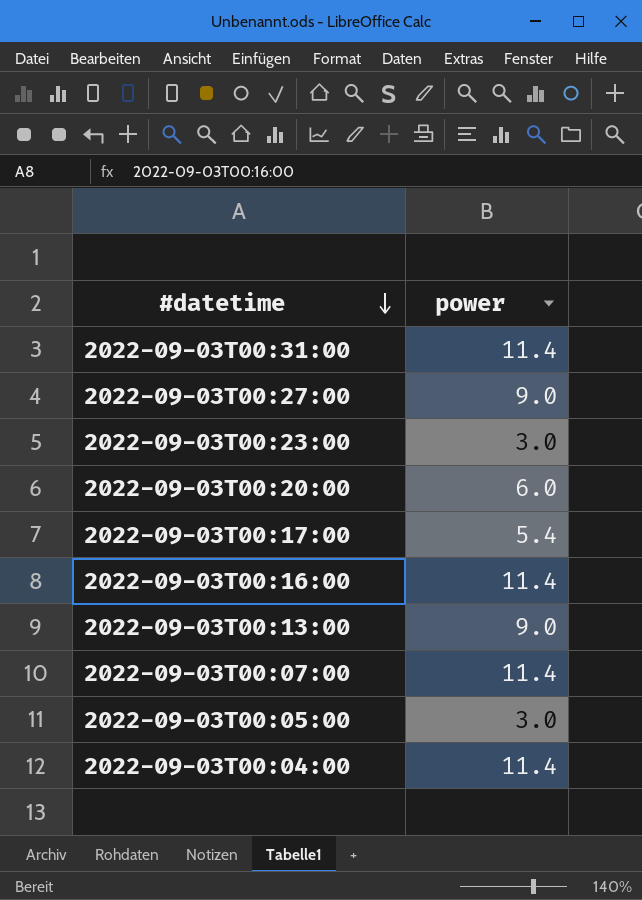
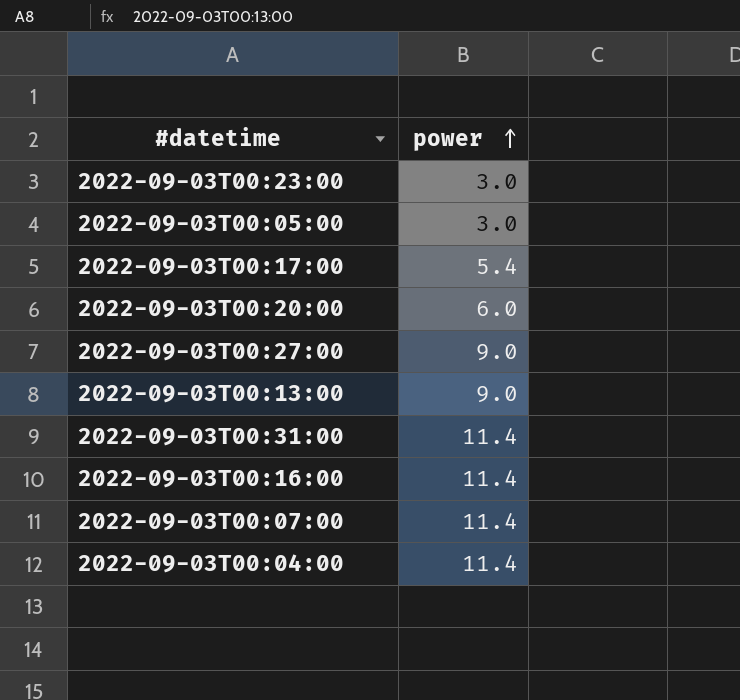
row order: #datetime descending -> power ascending

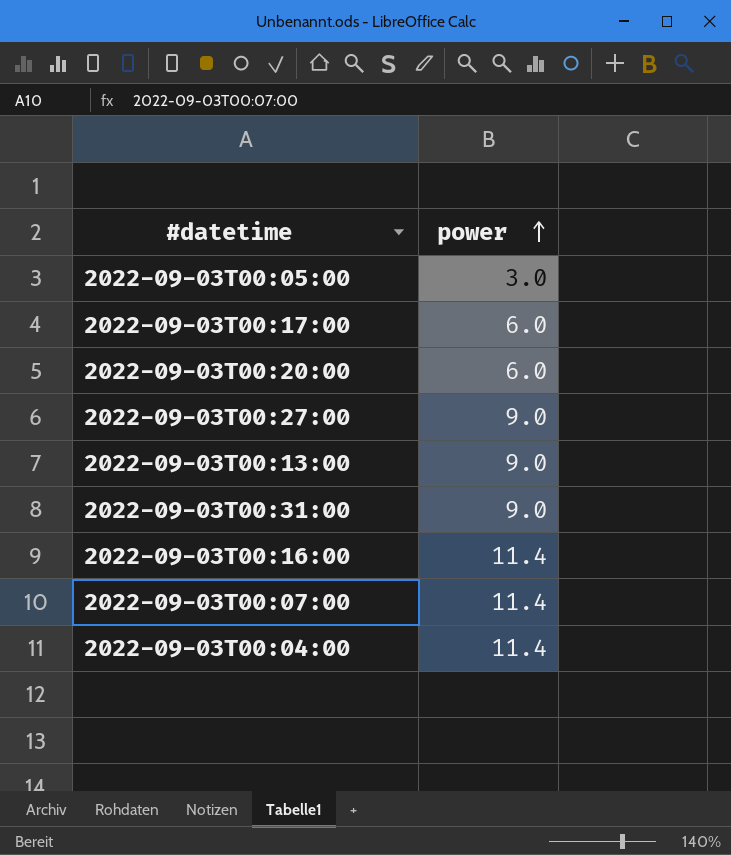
row 2022-09-03T00:23:00: 3.0 -> none
2022-09-03T00:17:00 | power: 5.4 -> 6.0
2022-09-03T00:31:00 | power: 11.4 -> 9.0

